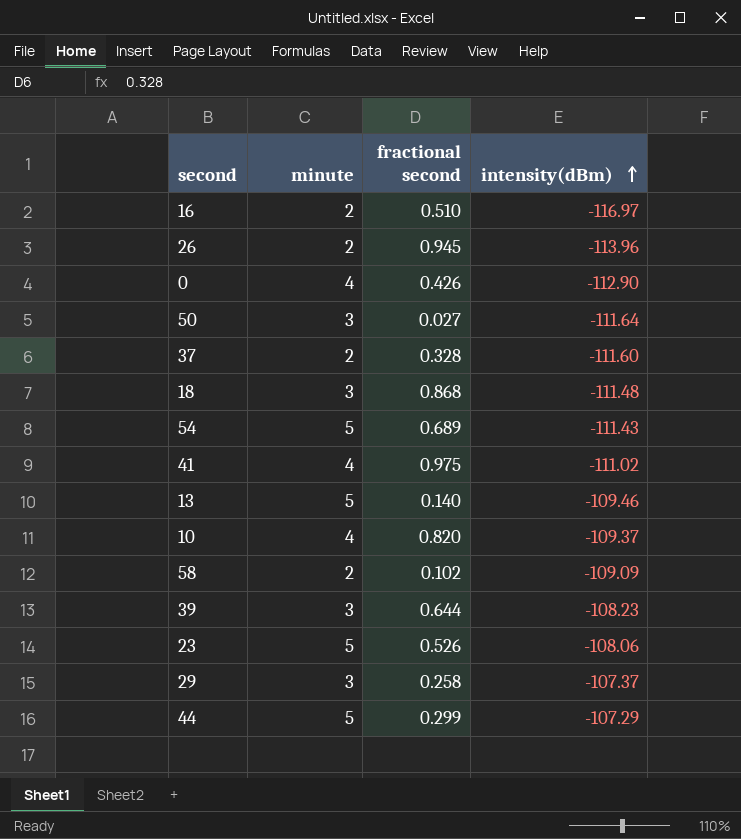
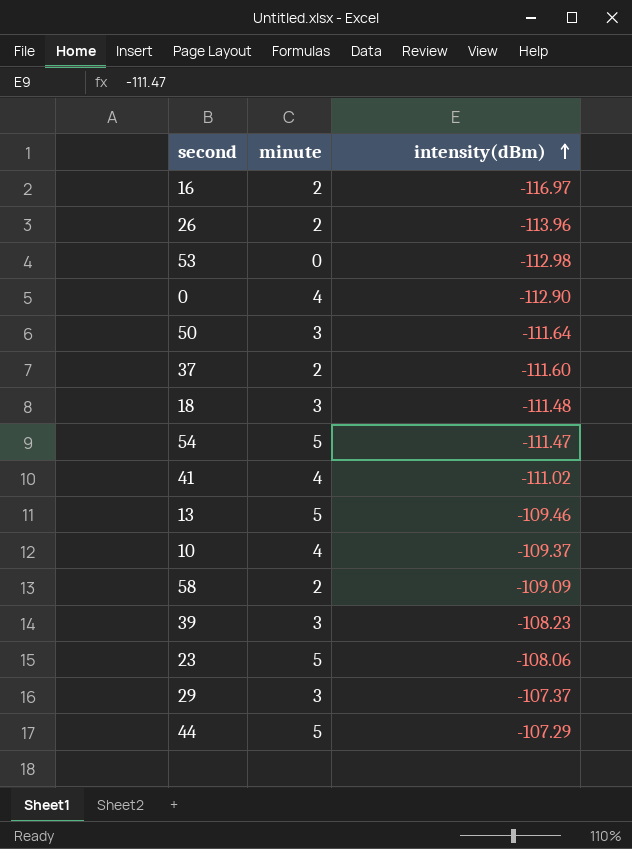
column fractional second | position: 3 -> none
row 53: none -> 0 | -112.98
54 | intensity(dBm): -111.43 -> -111.47

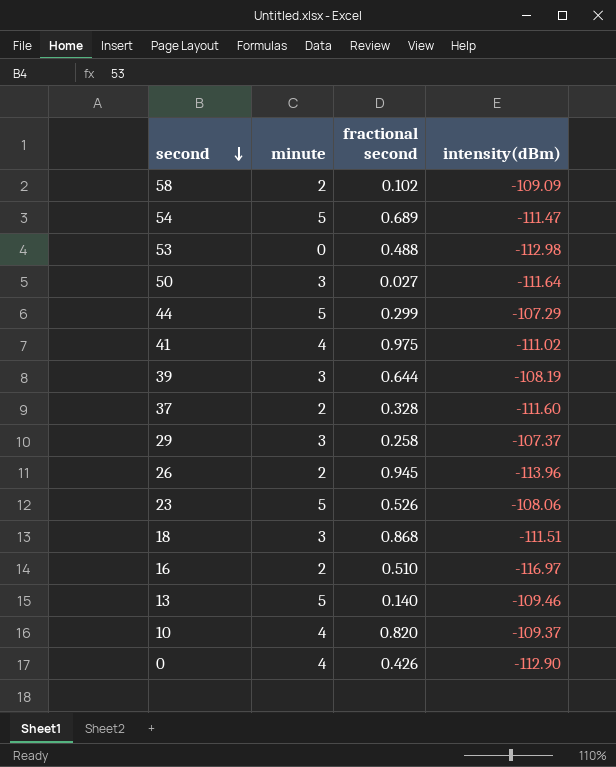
row order: intensity(dBm) ascending -> second descending
column fractional second | position: none -> 3
39 | intensity(dBm): -108.23 -> -108.19
18 | intensity(dBm): -111.48 -> -111.51

